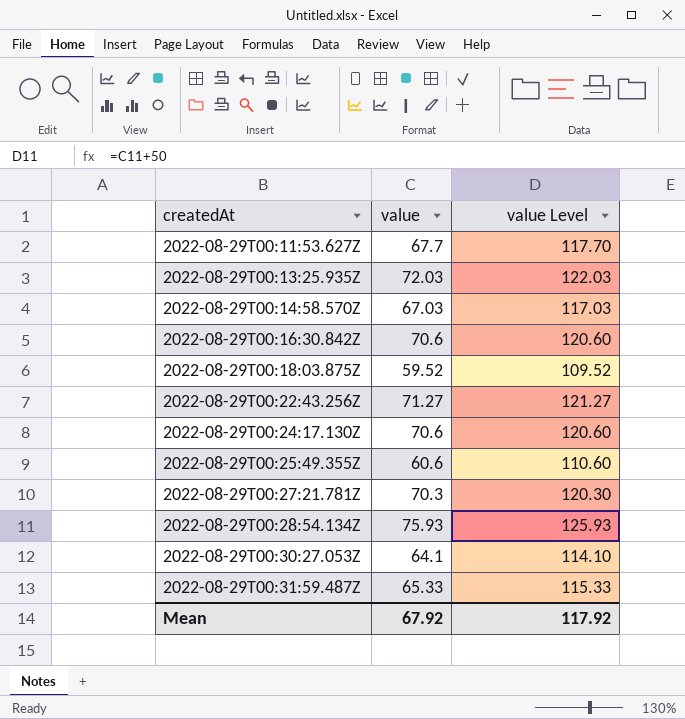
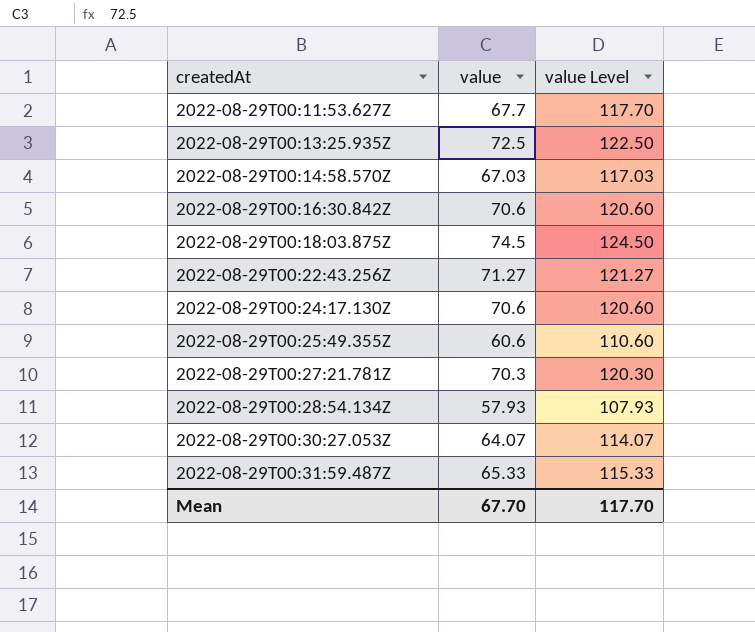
2022-08-29T00:13:25.935Z | value: 72.03 -> 72.5
2022-08-29T00:13:25.935Z | value Level: 122.03 -> 122.50
2022-08-29T00:18:03.875Z | value: 59.52 -> 74.5
2022-08-29T00:18:03.875Z | value Level: 109.52 -> 124.50
2022-08-29T00:28:54.134Z | value: 75.93 -> 57.93
2022-08-29T00:28:54.134Z | value Level: 125.93 -> 107.93
2022-08-29T00:30:27.053Z | value: 64.1 -> 64.07
2022-08-29T00:30:27.053Z | value Level: 114.10 -> 114.07
Mean | value: 67.92 -> 67.70
Mean | value Level: 117.92 -> 117.70

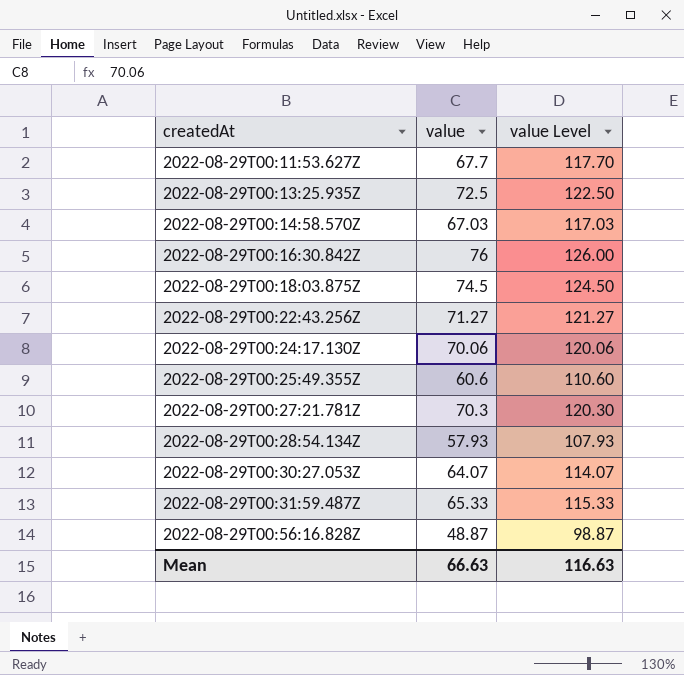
2022-08-29T00:16:30.842Z | value: 70.6 -> 76
2022-08-29T00:16:30.842Z | value Level: 120.60 -> 126.00
2022-08-29T00:24:17.130Z | value: 70.6 -> 70.06
2022-08-29T00:24:17.130Z | value Level: 120.60 -> 120.06
row 2022-08-29T00:56:16.828Z: none -> 48.87 | 98.87
Mean | value: 67.70 -> 66.63
Mean | value Level: 117.70 -> 116.63

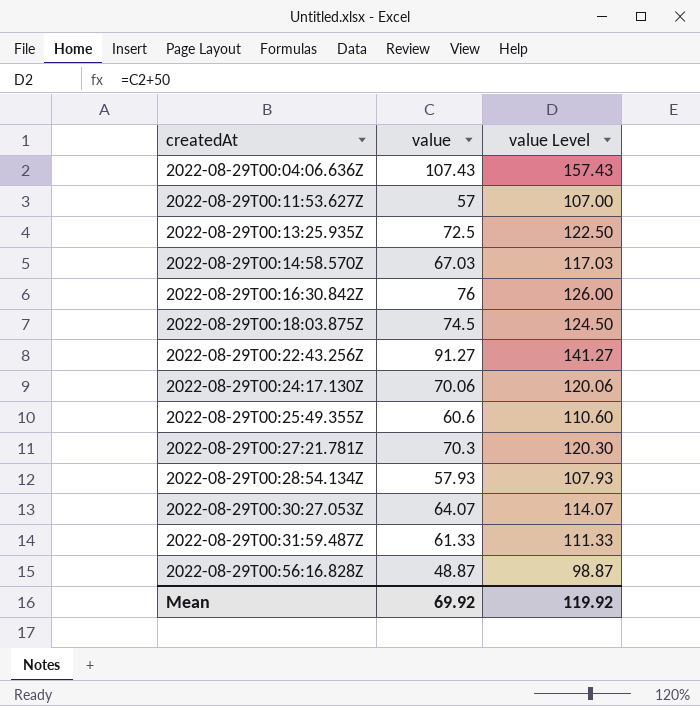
row 2022-08-29T00:04:06.636Z: none -> 107.43 | 157.43
2022-08-29T00:11:53.627Z | value: 67.7 -> 57
2022-08-29T00:11:53.627Z | value Level: 117.70 -> 107.00
2022-08-29T00:22:43.256Z | value: 71.27 -> 91.27
2022-08-29T00:22:43.256Z | value Level: 121.27 -> 141.27
2022-08-29T00:31:59.487Z | value: 65.33 -> 61.33
2022-08-29T00:31:59.487Z | value Level: 115.33 -> 111.33
Mean | value: 66.63 -> 69.92
Mean | value Level: 116.63 -> 119.92

